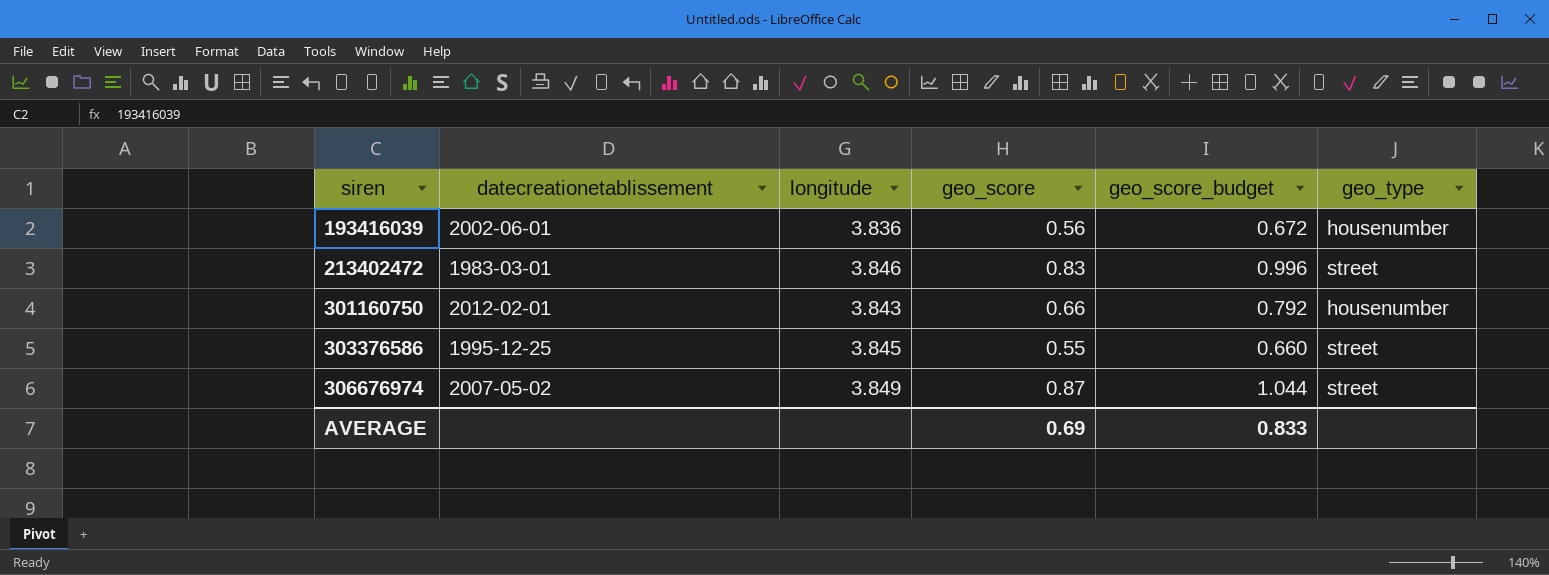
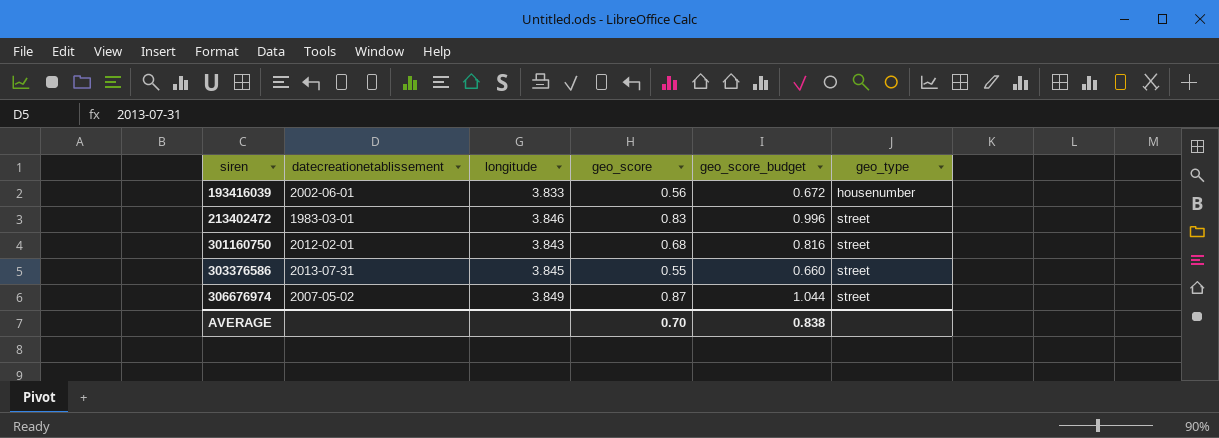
193416039 | longitude: 3.836 -> 3.833
301160750 | geo_score: 0.66 -> 0.68
301160750 | geo_score_budget: 0.792 -> 0.816
301160750 | geo_type: housenumber -> street
303376586 | datecreationetablissement: 1995-12-25 -> 2013-07-31
AVERAGE | geo_score: 0.69 -> 0.70
AVERAGE | geo_score_budget: 0.833 -> 0.838

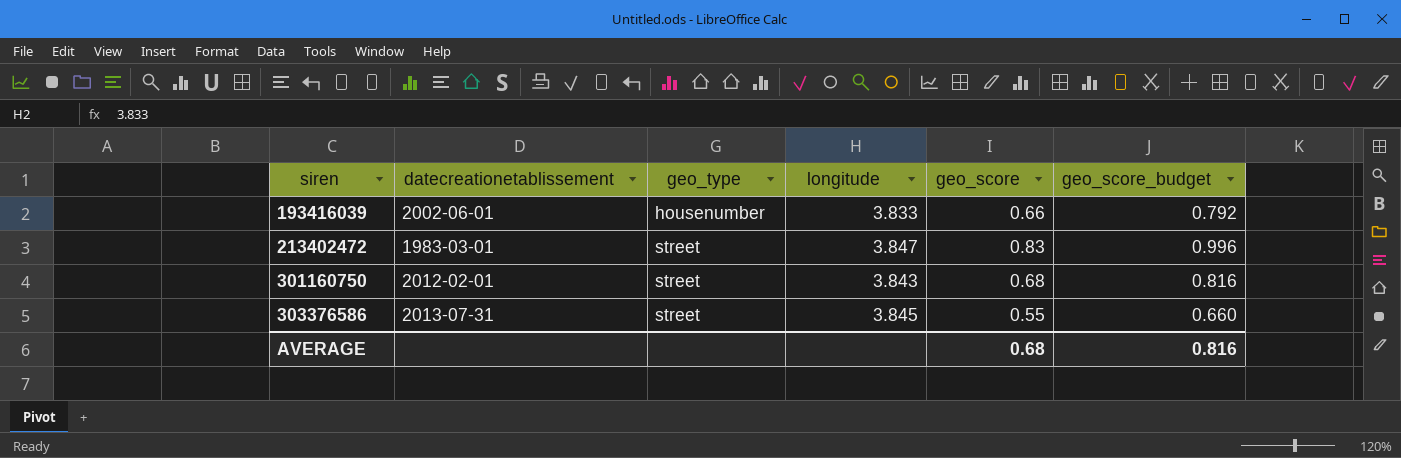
column geo_type | position: 6 -> 3
row 306676974: 2007-05-02 | 3.849 | 0.87 | 1.044 | street -> none
193416039 | geo_score: 0.56 -> 0.66
193416039 | geo_score_budget: 0.672 -> 0.792
213402472 | longitude: 3.846 -> 3.847
AVERAGE | geo_score: 0.70 -> 0.68
AVERAGE | geo_score_budget: 0.838 -> 0.816

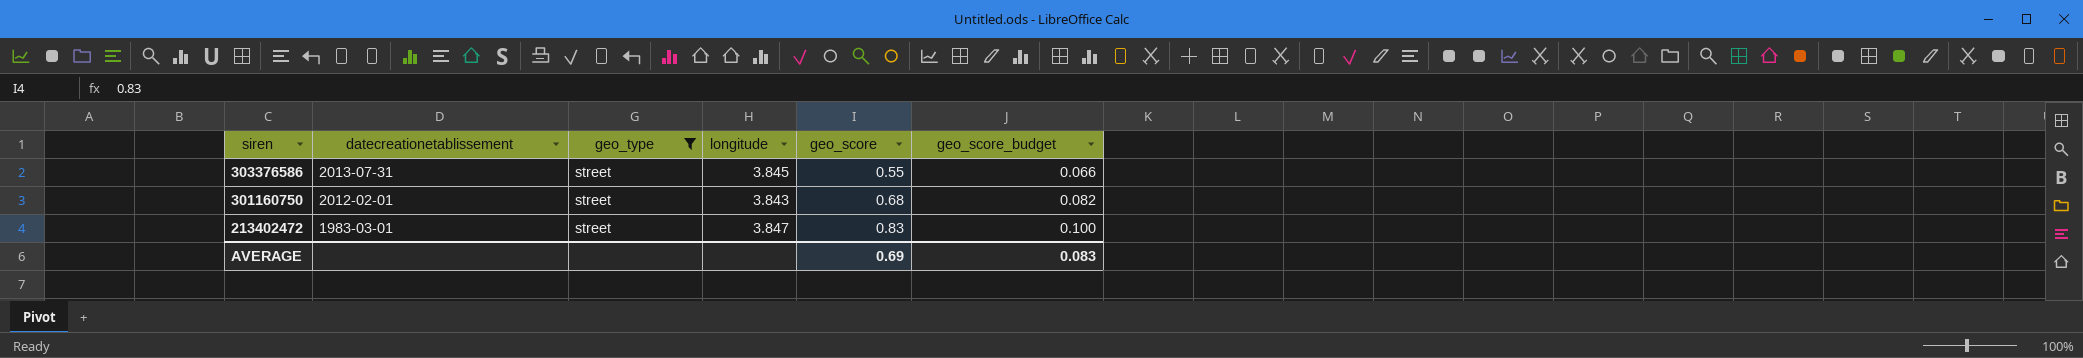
filter: none -> geo_type = street
row order: siren ascending -> siren descending
column geo_score_budget | formula: [geo_score] * 1.2 -> [geo_score] * 0.12
AVERAGE | geo_score: 0.68 -> 0.69
AVERAGE | geo_score_budget: 0.816 -> 0.083

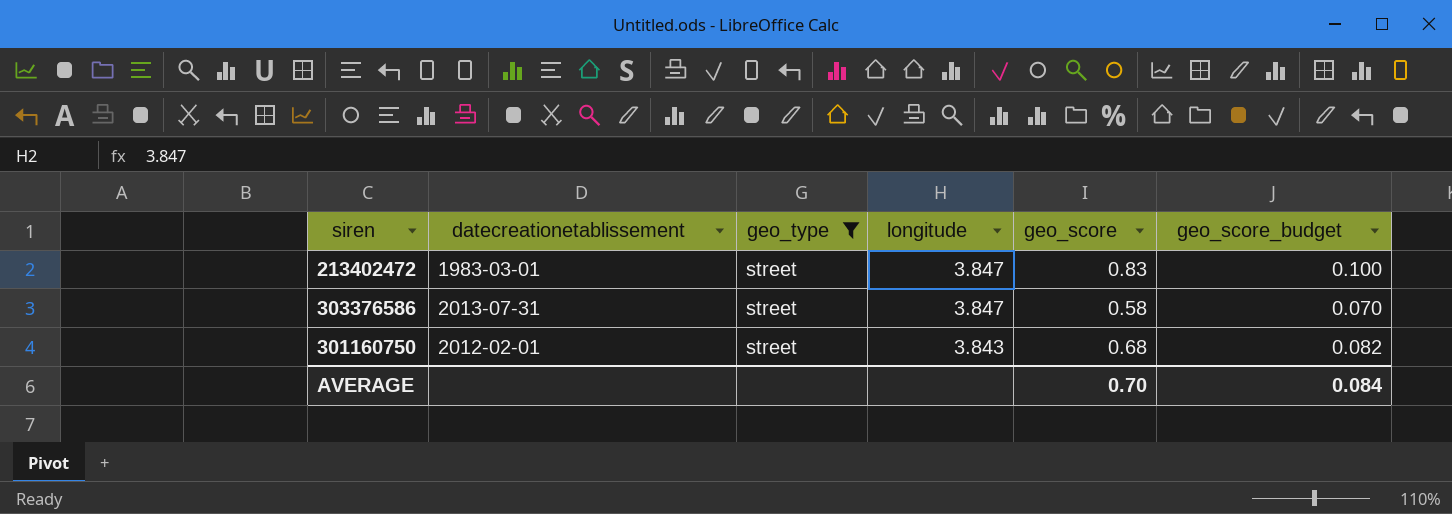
row order: siren descending -> longitude descending
303376586 | longitude: 3.845 -> 3.847
303376586 | geo_score: 0.55 -> 0.58
303376586 | geo_score_budget: 0.066 -> 0.070
AVERAGE | geo_score: 0.69 -> 0.70
AVERAGE | geo_score_budget: 0.083 -> 0.084

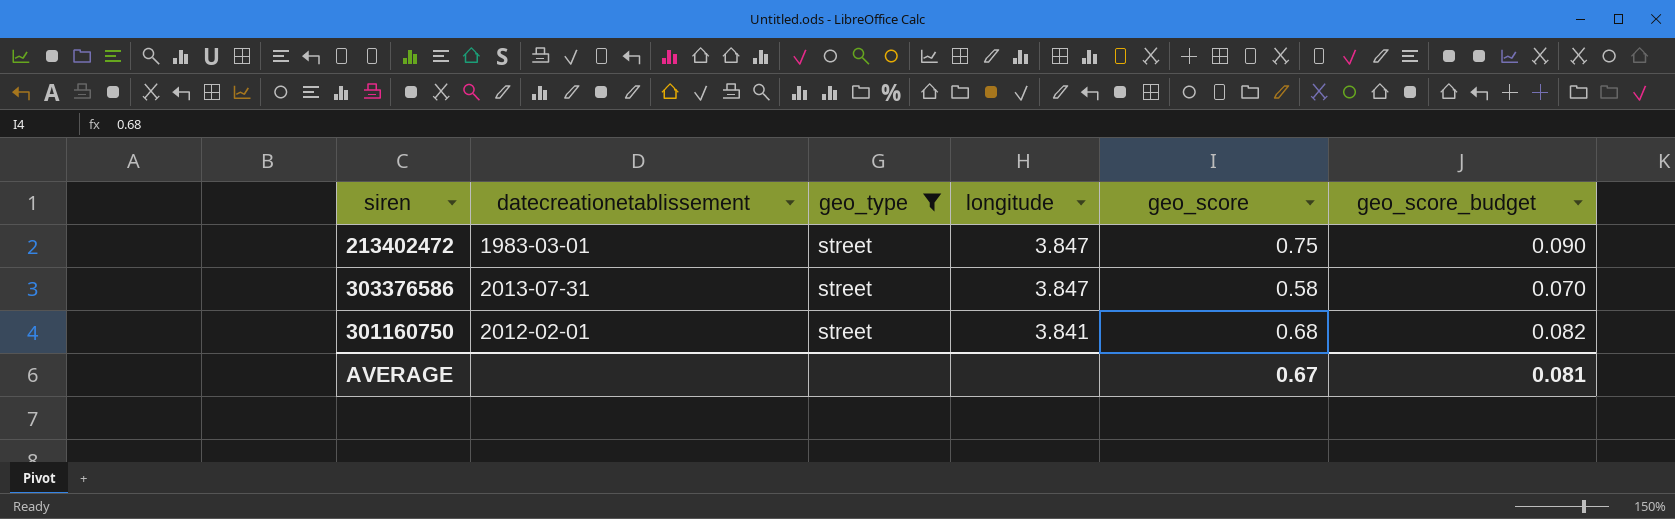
213402472 | geo_score: 0.83 -> 0.75
213402472 | geo_score_budget: 0.100 -> 0.090
301160750 | longitude: 3.843 -> 3.841
AVERAGE | geo_score: 0.70 -> 0.67
AVERAGE | geo_score_budget: 0.084 -> 0.081

